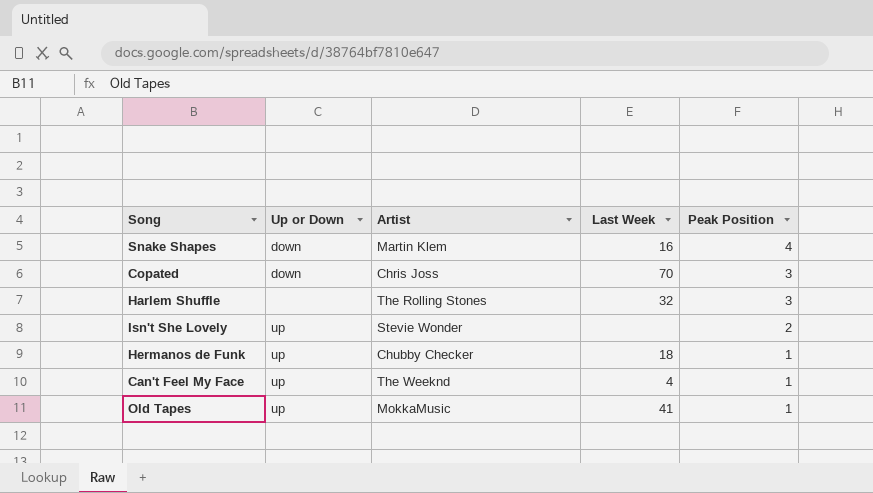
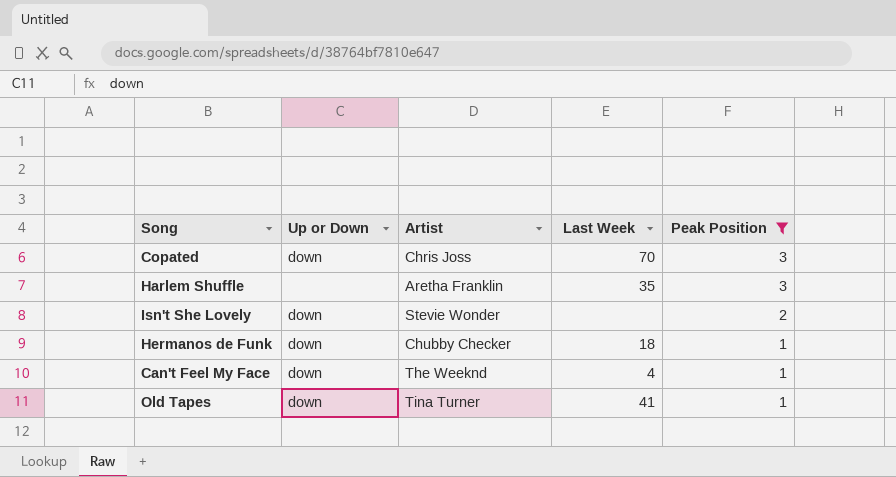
filter: none -> Peak Position != 4
Harlem Shuffle | Artist: The Rolling Stones -> Aretha Franklin
Harlem Shuffle | Last Week: 32 -> 35
Isn't She Lovely | Up or Down: up -> down
Hermanos de Funk | Up or Down: up -> down
Can't Feel My Face | Up or Down: up -> down
Old Tapes | Up or Down: up -> down
Old Tapes | Artist: MokkaMusic -> Tina Turner

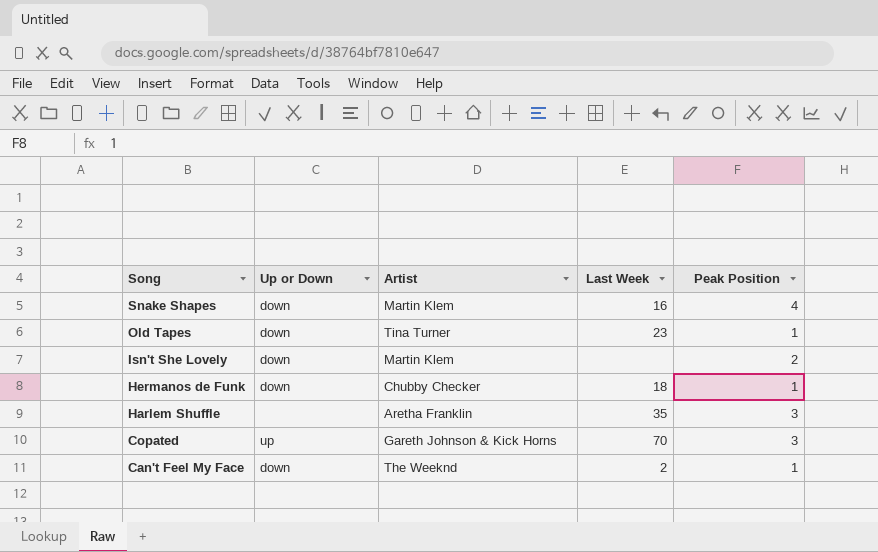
filter: Peak Position != 4 -> none
row order: Peak Position descending -> Song descending
Old Tapes | Last Week: 41 -> 23
Isn't She Lovely | Artist: Stevie Wonder -> Martin Klem
Copated | Up or Down: down -> up
Copated | Artist: Chris Joss -> Gareth Johnson & Kick Horns
Can't Feel My Face | Last Week: 4 -> 2

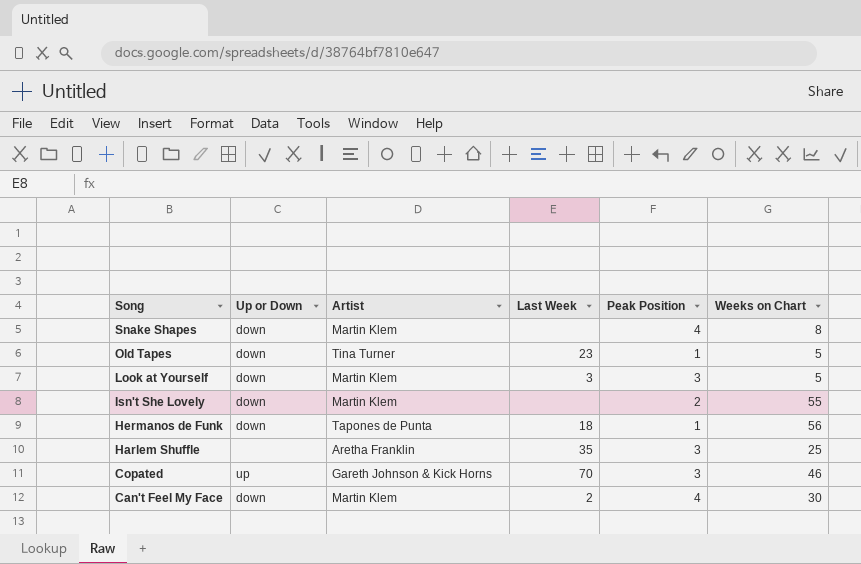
column Weeks on Chart | position: none -> 6
Snake Shapes | Last Week: 16 -> none
row Look at Yourself: none -> down | Martin Klem | 3 | 3 | 5
Hermanos de Funk | Artist: Chubby Checker -> Tapones de Punta
Can't Feel My Face | Artist: The Weeknd -> Martin Klem
Can't Feel My Face | Peak Position: 1 -> 4

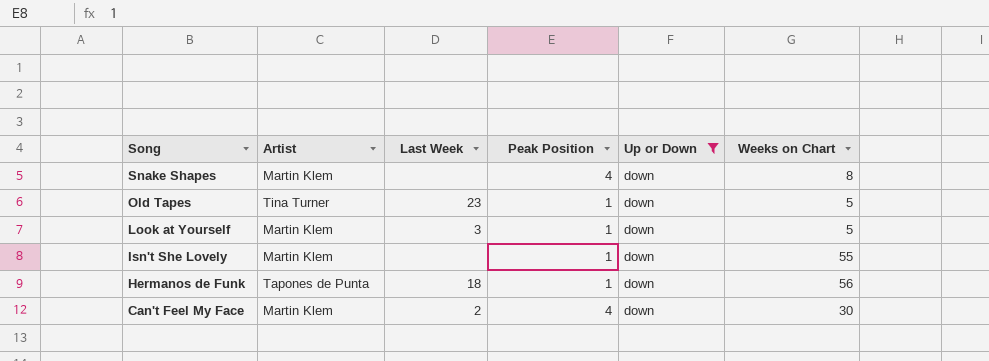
filter: none -> Up or Down = down
column Up or Down | position: 2 -> 5
Look at Yourself | Peak Position: 3 -> 1
Isn't She Lovely | Peak Position: 2 -> 1

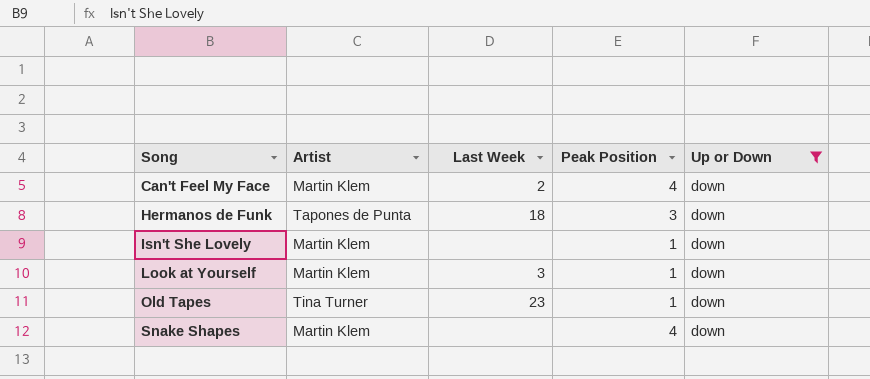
row order: Song descending -> Song ascending
column Weeks on Chart | position: 6 -> none
Hermanos de Funk | Peak Position: 1 -> 3

